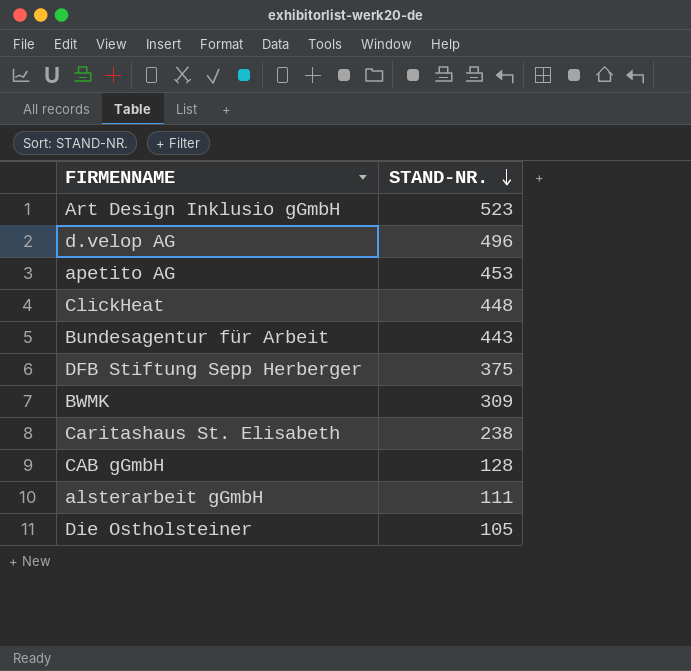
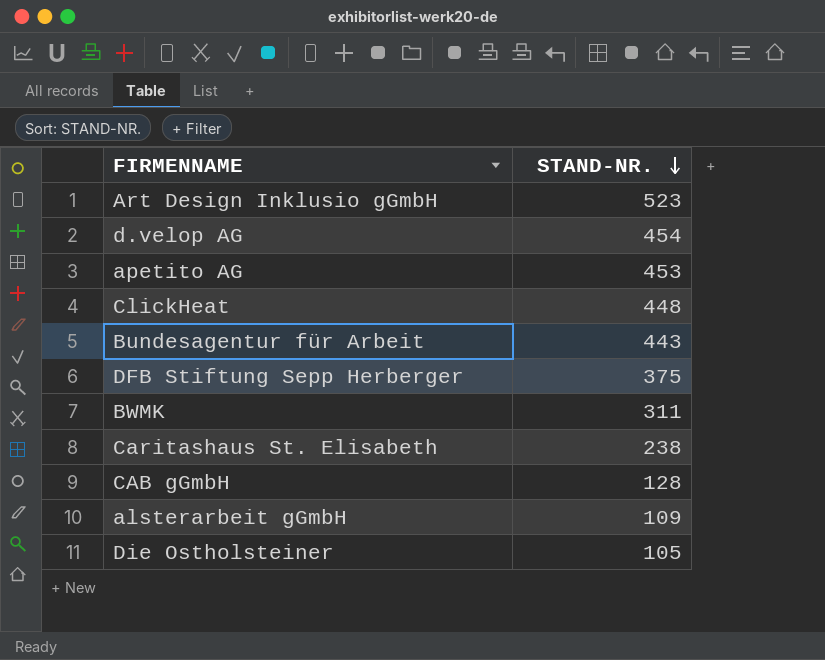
d.velop AG | STAND-NR.: 496 -> 454
BWMK | STAND-NR.: 309 -> 311
alsterarbeit gGmbH | STAND-NR.: 111 -> 109

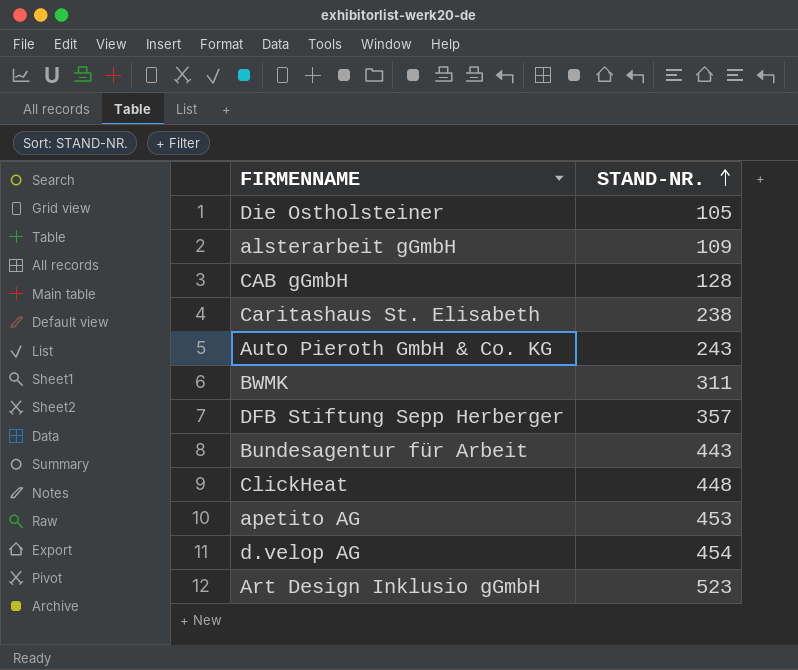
row order: STAND-NR. descending -> STAND-NR. ascending
row Auto Pieroth GmbH & Co. KG: none -> 243
DFB Stiftung Sepp Herberger | STAND-NR.: 375 -> 357

